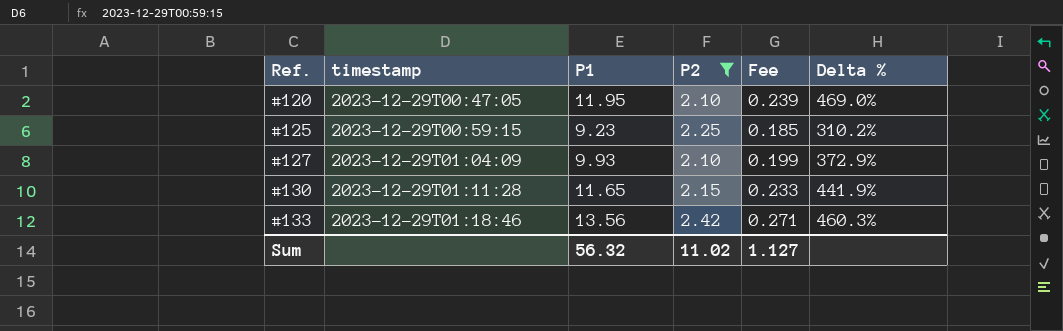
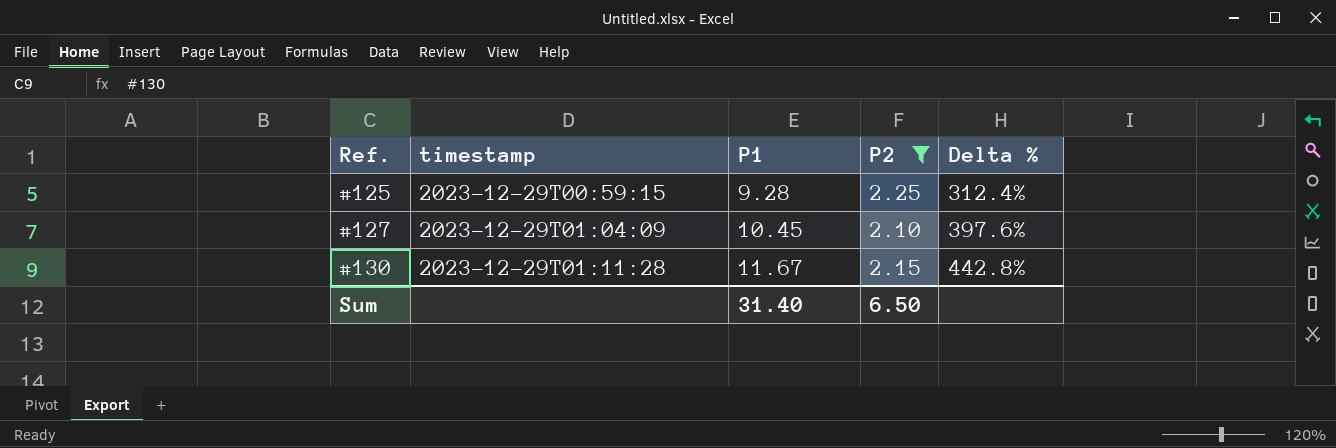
column Fee | formula: [P1] * 0.02 -> none
row #120: 2023-12-29T00:47:05 | 11.95 | 2.10 | 0.239 | 469.0% -> none
row #133: 2023-12-29T01:18:46 | 13.56 | 2.42 | 0.271 | 460.3% -> none
#125 | P1: 9.23 -> 9.28
#125 | Delta %: 310.2% -> 312.4%
#127 | P1: 9.93 -> 10.45
#127 | Delta %: 372.9% -> 397.6%
#130 | P1: 11.65 -> 11.67
#130 | Delta %: 441.9% -> 442.8%
Sum | P1: 56.32 -> 31.40
Sum | P2: 11.02 -> 6.50

